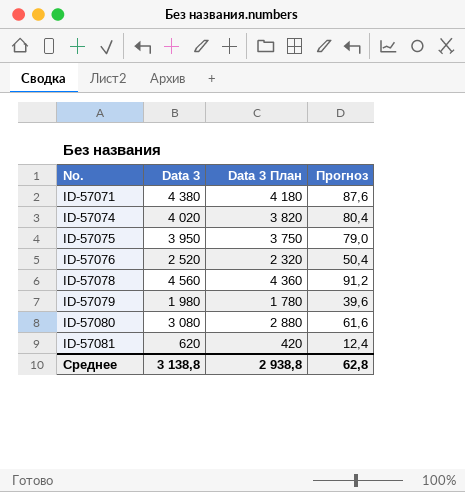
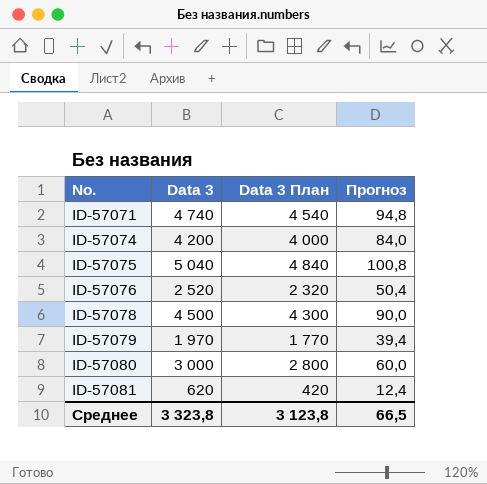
ID-57071 | Data 3: 4 380 -> 4 740
ID-57071 | Data 3 План: 4 180 -> 4 540
ID-57071 | Прогноз: 87,6 -> 94,8
ID-57074 | Data 3: 4 020 -> 4 200
ID-57074 | Data 3 План: 3 820 -> 4 000
ID-57074 | Прогноз: 80,4 -> 84,0
ID-57075 | Data 3: 3 950 -> 5 040
ID-57075 | Data 3 План: 3 750 -> 4 840
ID-57075 | Прогноз: 79,0 -> 100,8
ID-57078 | Data 3: 4 560 -> 4 500
ID-57078 | Data 3 План: 4 360 -> 4 300
ID-57078 | Прогноз: 91,2 -> 90,0
ID-57079 | Data 3: 1 980 -> 1 970
ID-57079 | Data 3 План: 1 780 -> 1 770
ID-57079 | Прогноз: 39,6 -> 39,4
ID-57080 | Data 3: 3 080 -> 3 000
ID-57080 | Data 3 План: 2 880 -> 2 800
ID-57080 | Прогноз: 61,6 -> 60,0
Среднее | Data 3: 3 138,8 -> 3 323,8
Среднее | Data 3 План: 2 938,8 -> 3 123,8
Среднее | Прогноз: 62,8 -> 66,5

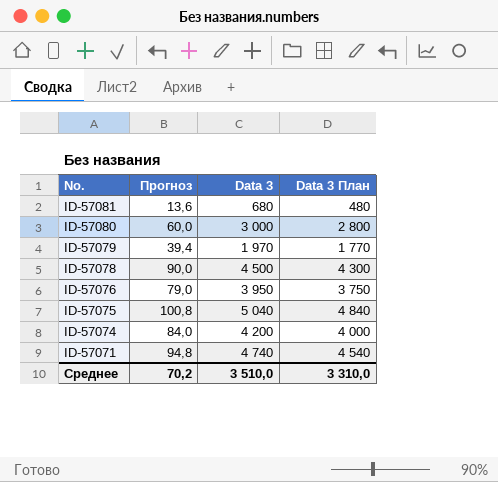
row order: No. ascending -> No. descending
column Прогноз | position: 4 -> 2
ID-57081 | Прогноз: 12,4 -> 13,6
ID-57081 | Data 3: 620 -> 680
ID-57081 | Data 3 План: 420 -> 480
ID-57076 | Прогноз: 50,4 -> 79,0
ID-57076 | Data 3: 2 520 -> 3 950
ID-57076 | Data 3 План: 2 320 -> 3 750
Среднее | Прогноз: 66,5 -> 70,2
Среднее | Data 3: 3 323,8 -> 3 510,0
Среднее | Data 3 План: 3 123,8 -> 3 310,0

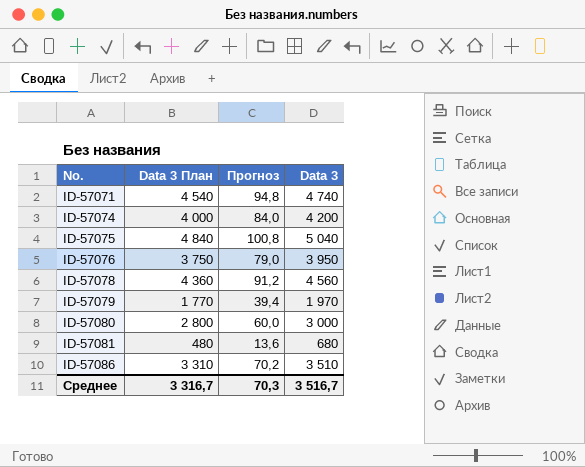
row order: No. descending -> No. ascending
column Data 3 План | position: 4 -> 2
ID-57078 | Data 3 План: 4 300 -> 4 360
ID-57078 | Прогноз: 90,0 -> 91,2
ID-57078 | Data 3: 4 500 -> 4 560
row ID-57086: none -> 3 310 | 70,2 | 3 510
Среднее | Data 3 План: 3 310,0 -> 3 316,7
Среднее | Прогноз: 70,2 -> 70,3
Среднее | Data 3: 3 510,0 -> 3 516,7

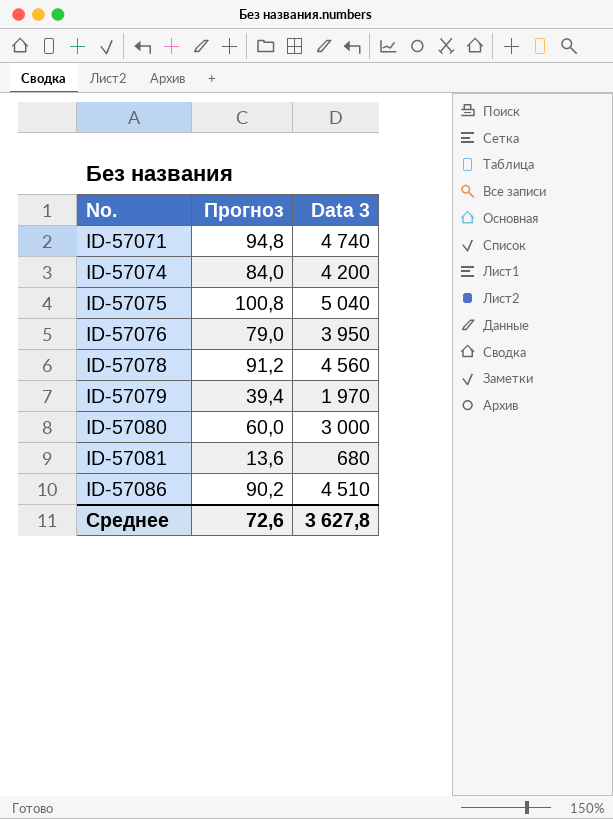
column Data 3 План | formula: [Data 3] - 200 -> none
ID-57086 | Прогноз: 70,2 -> 90,2
ID-57086 | Data 3: 3 510 -> 4 510
Среднее | Прогноз: 70,3 -> 72,6
Среднее | Data 3: 3 516,7 -> 3 627,8

